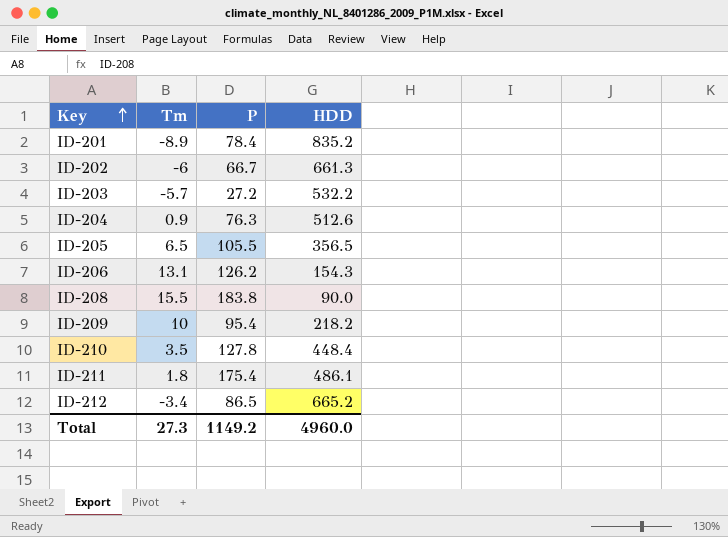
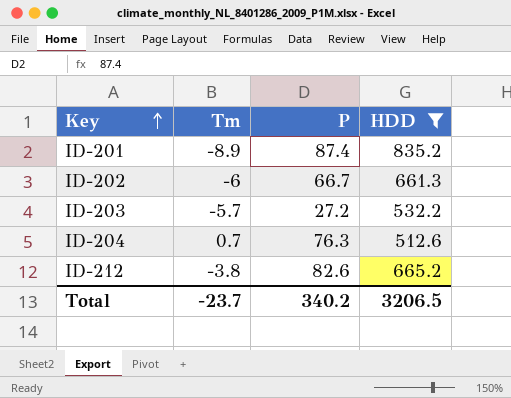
filter: none -> HDD >= 512.6
ID-201 | P: 78.4 -> 87.4
ID-204 | Tm: 0.9 -> 0.7
ID-212 | Tm: -3.4 -> -3.8
ID-212 | P: 86.5 -> 82.6
Total | Tm: 27.3 -> -23.7
Total | P: 1149.2 -> 340.2
Total | HDD: 4960.0 -> 3206.5

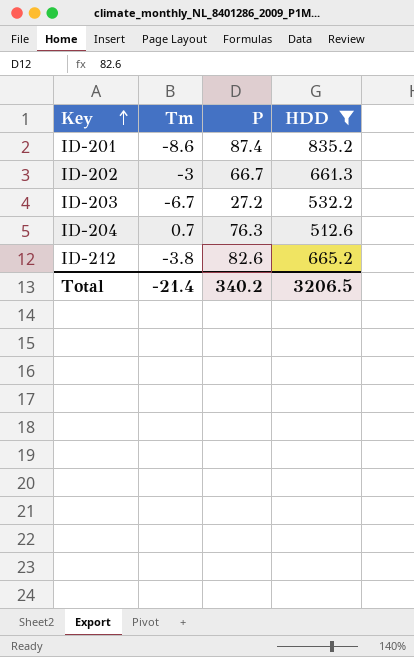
ID-201 | Tm: -8.9 -> -8.6
ID-202 | Tm: -6 -> -3
ID-203 | Tm: -5.7 -> -6.7
Total | Tm: -23.7 -> -21.4

